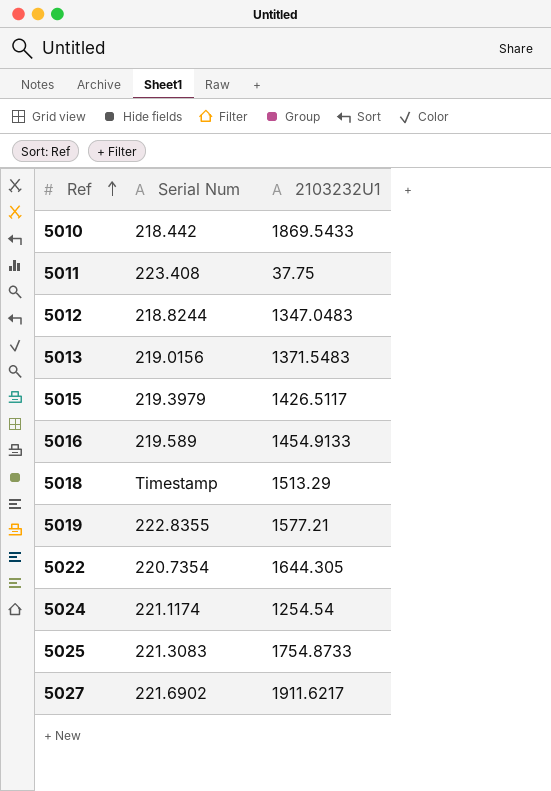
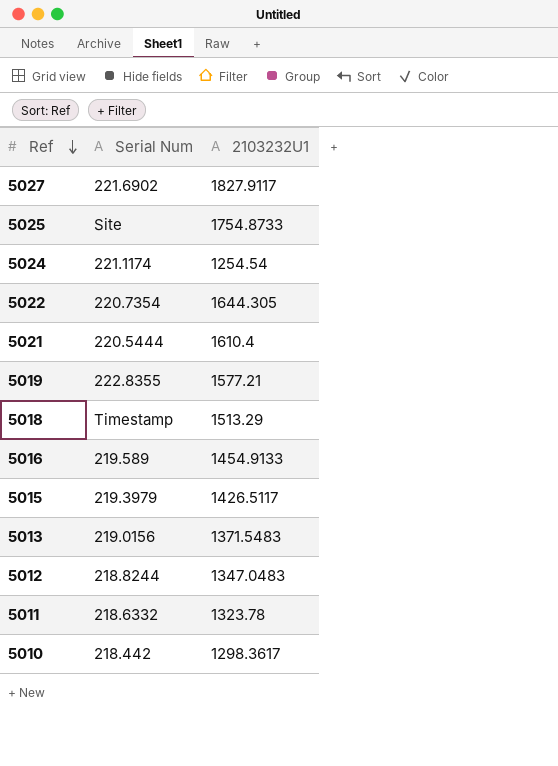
row order: Ref ascending -> Ref descending
5027 | 2103232U1: 1911.6217 -> 1827.9117
5025 | Serial Num: 221.3083 -> Site
row 5021: none -> 220.5444 | 1610.4
5011 | Serial Num: 223.408 -> 218.6332
5011 | 2103232U1: 37.75 -> 1323.78
5010 | 2103232U1: 1869.5433 -> 1298.3617

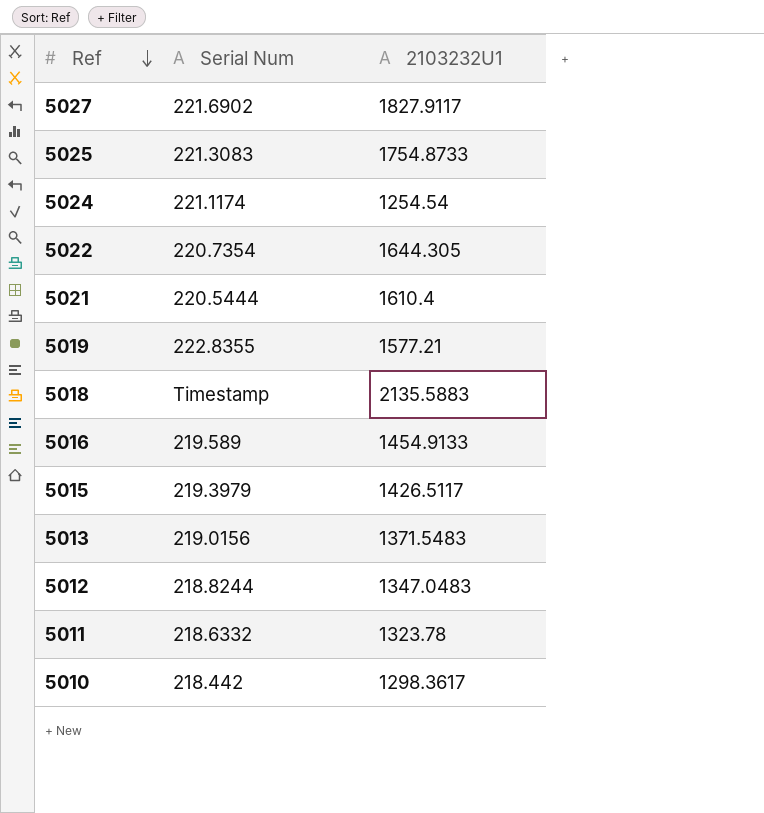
5025 | Serial Num: Site -> 221.3083
5018 | 2103232U1: 1513.29 -> 2135.5883

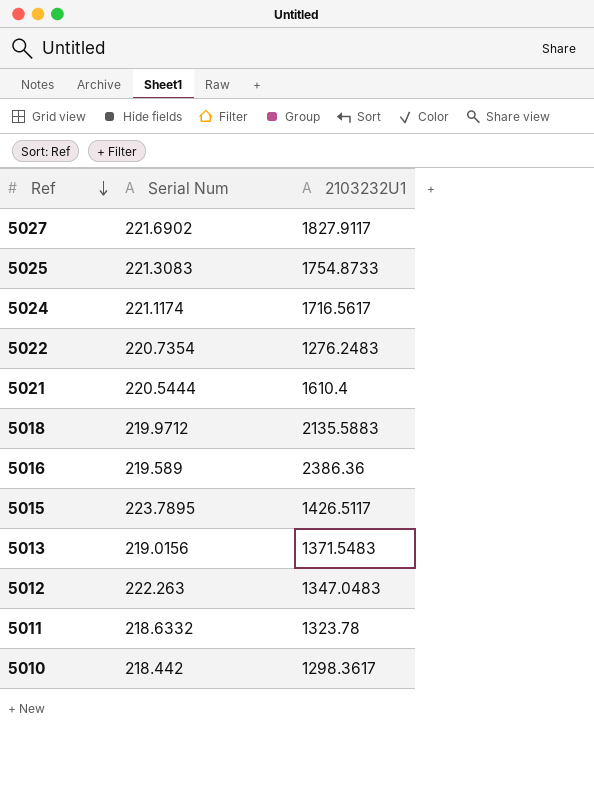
row 5019: 222.8355 | 1577.21 -> none
5024 | 2103232U1: 1254.54 -> 1716.5617
5022 | 2103232U1: 1644.305 -> 1276.2483
5018 | Serial Num: Timestamp -> 219.9712
5016 | 2103232U1: 1454.9133 -> 2386.36
5015 | Serial Num: 219.3979 -> 223.7895
5012 | Serial Num: 218.8244 -> 222.263

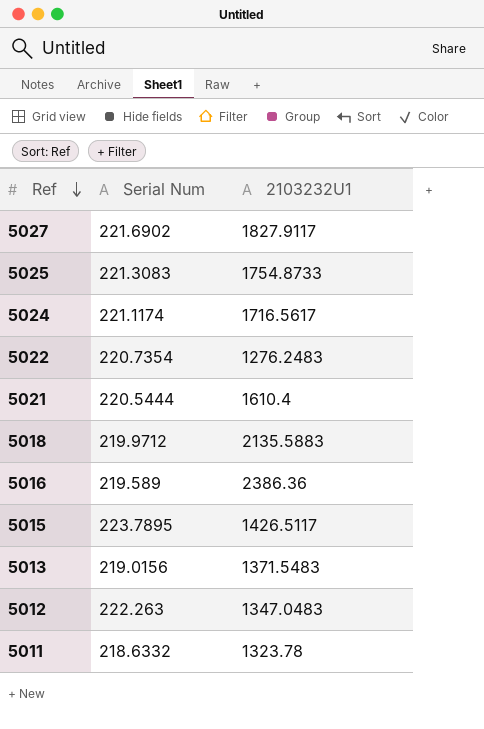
row 5010: 218.442 | 1298.3617 -> none

